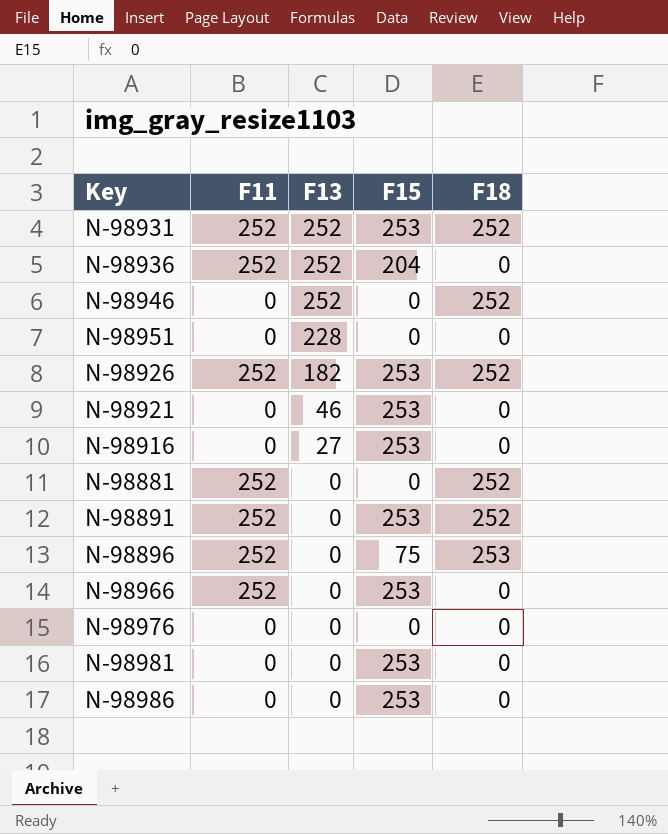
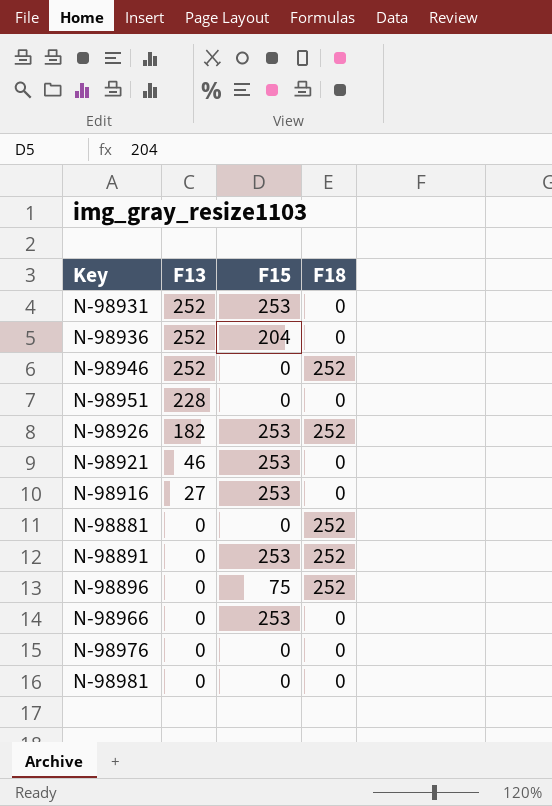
column F11 | position: 2 -> none
row N-98986: 0 | 0 | 253 | 0 -> none
N-98931 | F18: 252 -> 0
N-98896 | F18: 253 -> 252
N-98981 | F15: 253 -> 0

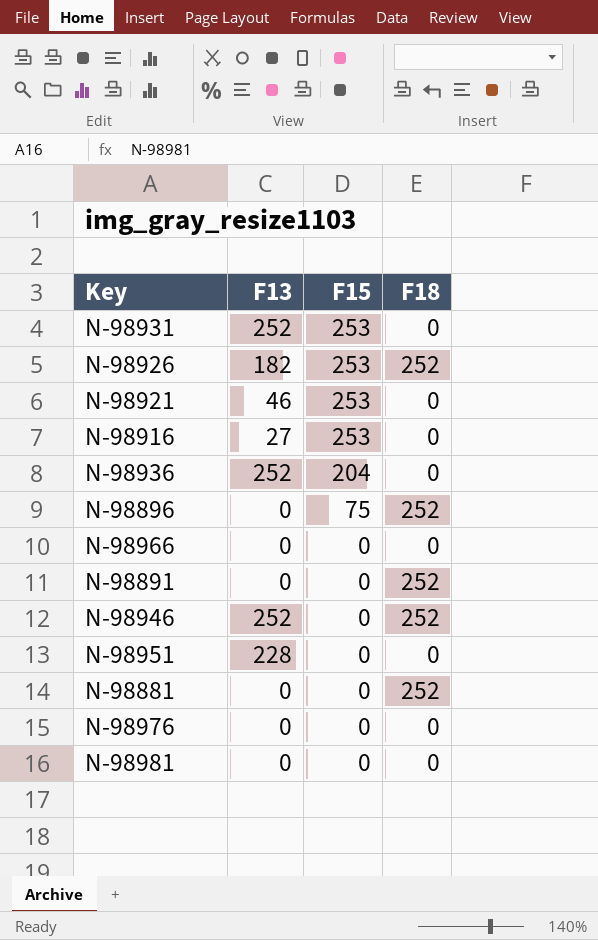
row order: F13 descending -> F15 descending
N-98966 | F15: 253 -> 0
N-98891 | F15: 253 -> 0

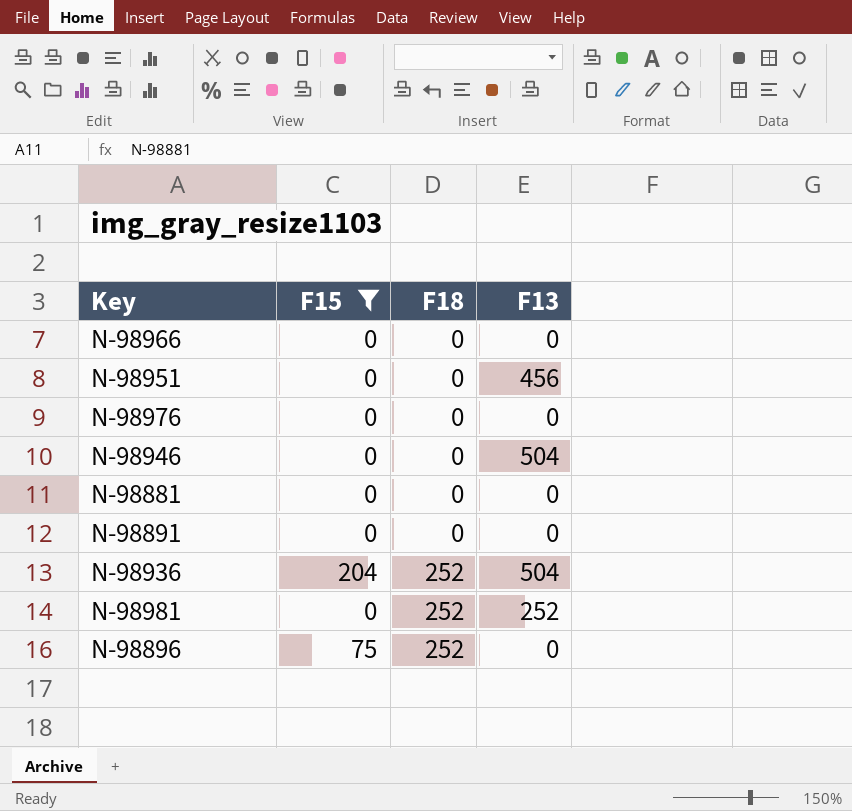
filter: none -> F15 != 253
row order: F15 descending -> F18 ascending
column F13 | position: 2 -> 4
N-98951 | F13: 228 -> 456
N-98946 | F18: 252 -> 0
N-98946 | F13: 252 -> 504
N-98881 | F18: 252 -> 0
N-98891 | F18: 252 -> 0
N-98936 | F18: 0 -> 252
N-98936 | F13: 252 -> 504
N-98981 | F18: 0 -> 252
N-98981 | F13: 0 -> 252

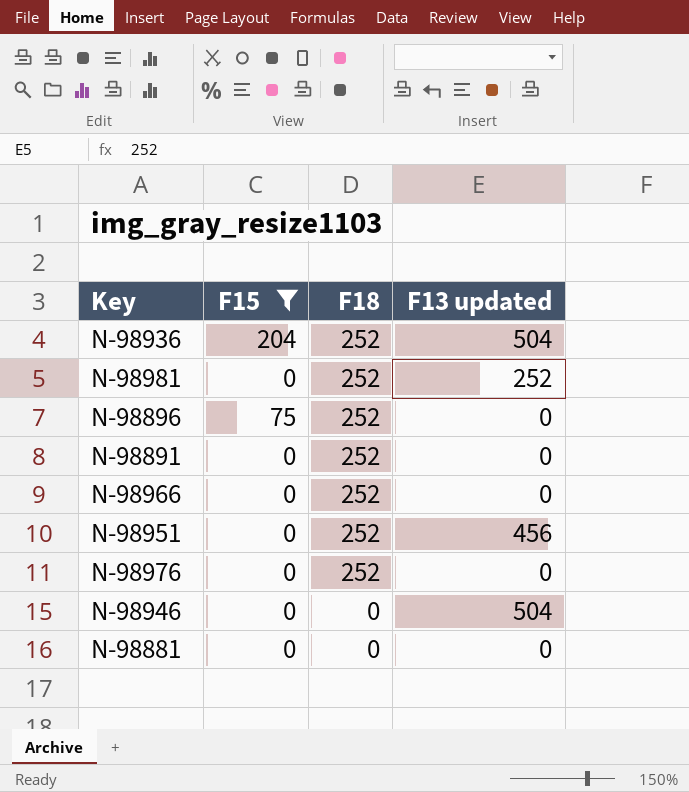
row order: F18 ascending -> F18 descending
column name: F13 -> F13 updated
N-98891 | F18: 0 -> 252
N-98966 | F18: 0 -> 252
N-98951 | F18: 0 -> 252
N-98976 | F18: 0 -> 252

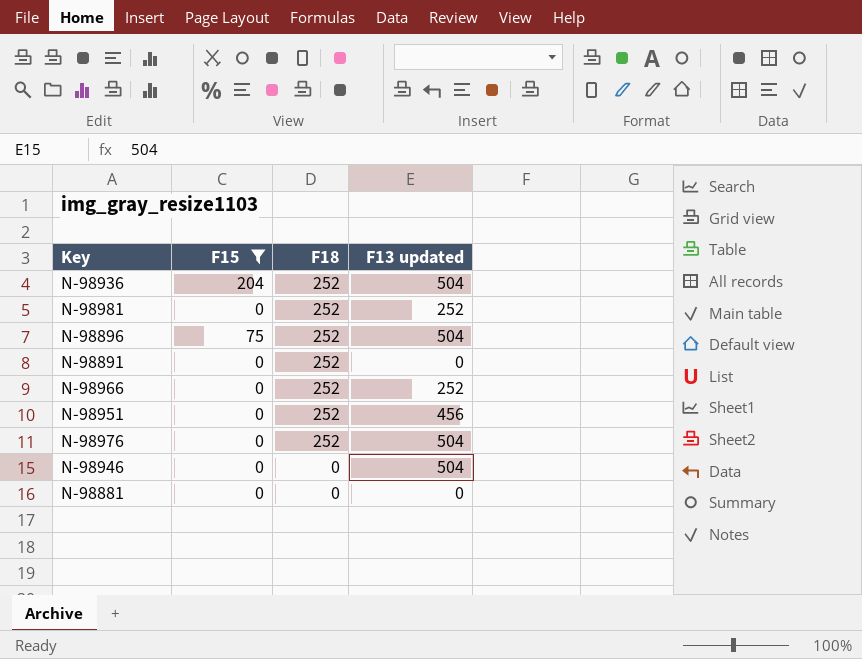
N-98896 | F13 updated: 0 -> 504
N-98966 | F13 updated: 0 -> 252
N-98976 | F13 updated: 0 -> 504

